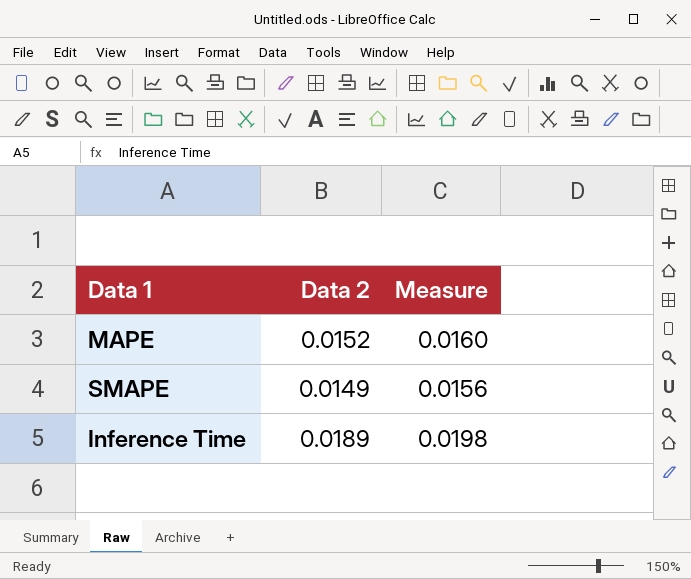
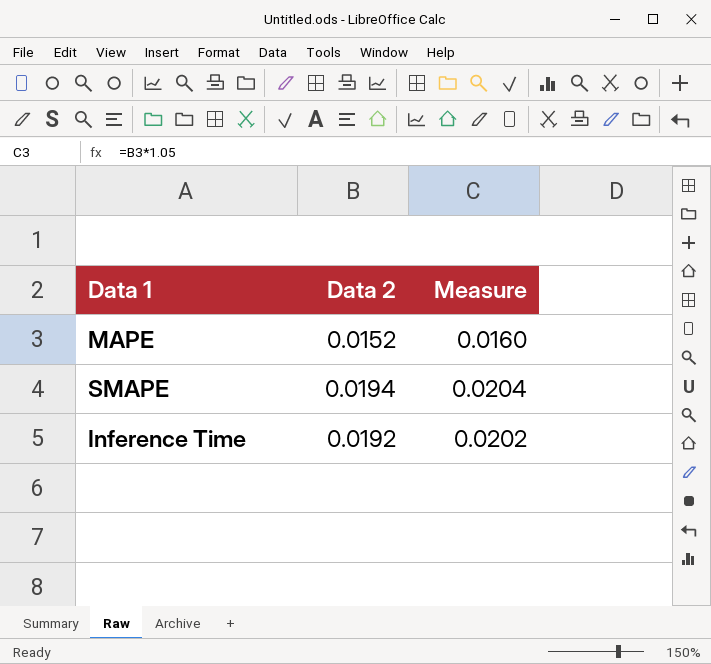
SMAPE | Data 2: 0.0149 -> 0.0194
SMAPE | Measure: 0.0156 -> 0.0204
Inference Time | Data 2: 0.0189 -> 0.0192
Inference Time | Measure: 0.0198 -> 0.0202

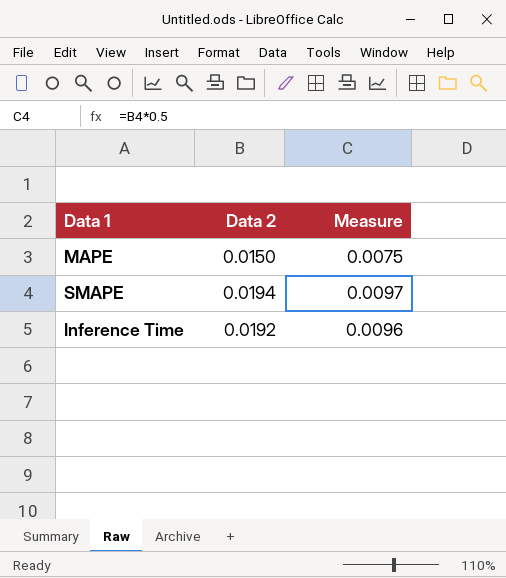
column Measure | formula: [Data 2] * 1.05 -> [Data 2] * 0.5
MAPE | Data 2: 0.0152 -> 0.0150

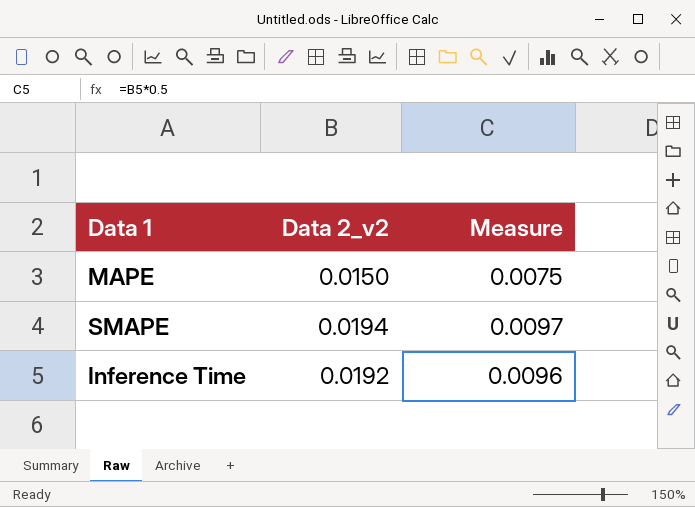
column name: Data 2 -> Data 2_v2

